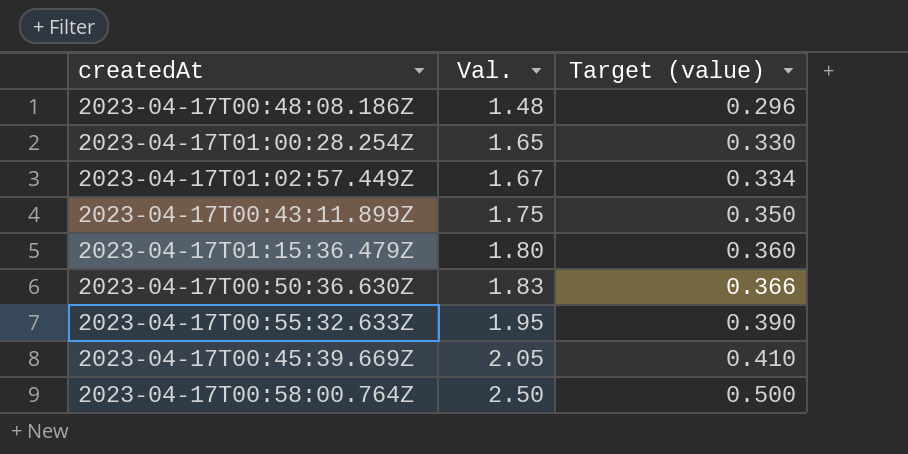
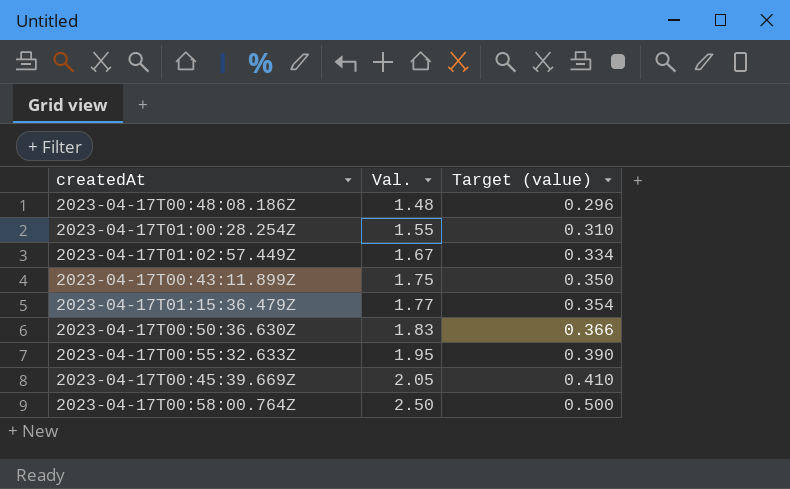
2023-04-17T01:00:28.254Z | Val.: 1.65 -> 1.55
2023-04-17T01:00:28.254Z | Target (value): 0.330 -> 0.310
2023-04-17T01:15:36.479Z | Val.: 1.80 -> 1.77
2023-04-17T01:15:36.479Z | Target (value): 0.360 -> 0.354

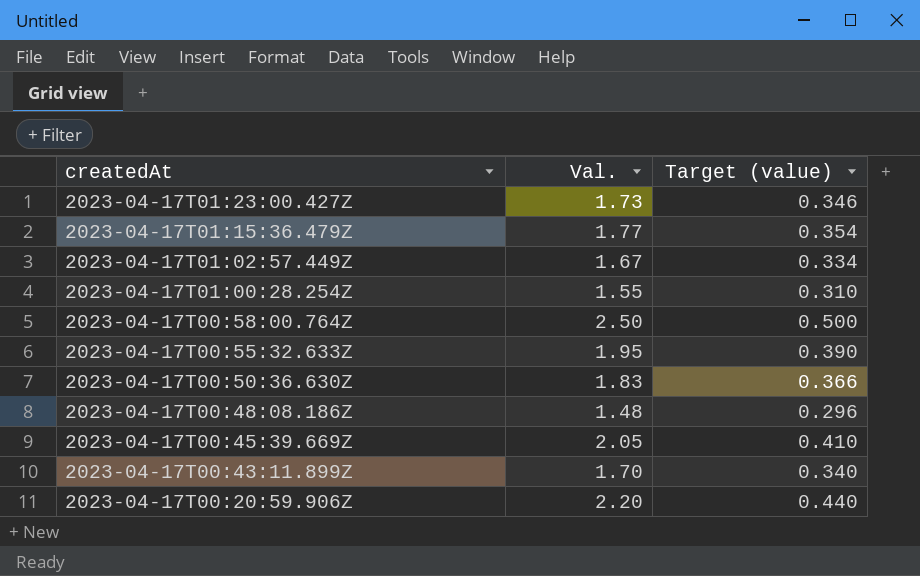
row order: Val. ascending -> createdAt descending
row 2023-04-17T01:23:00.427Z: none -> 1.73 | 0.346
2023-04-17T00:43:11.899Z | Val.: 1.75 -> 1.70
2023-04-17T00:43:11.899Z | Target (value): 0.350 -> 0.340
row 2023-04-17T00:20:59.906Z: none -> 2.20 | 0.440

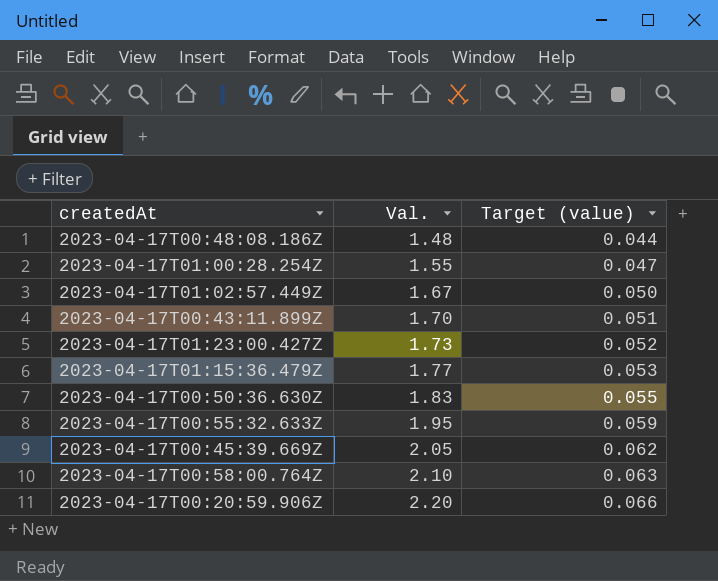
row order: createdAt descending -> Val. ascending
column Target (value) | formula: [Val.] * 0.2 -> [Val.] * 0.03
2023-04-17T00:58:00.764Z | Val.: 2.50 -> 2.10

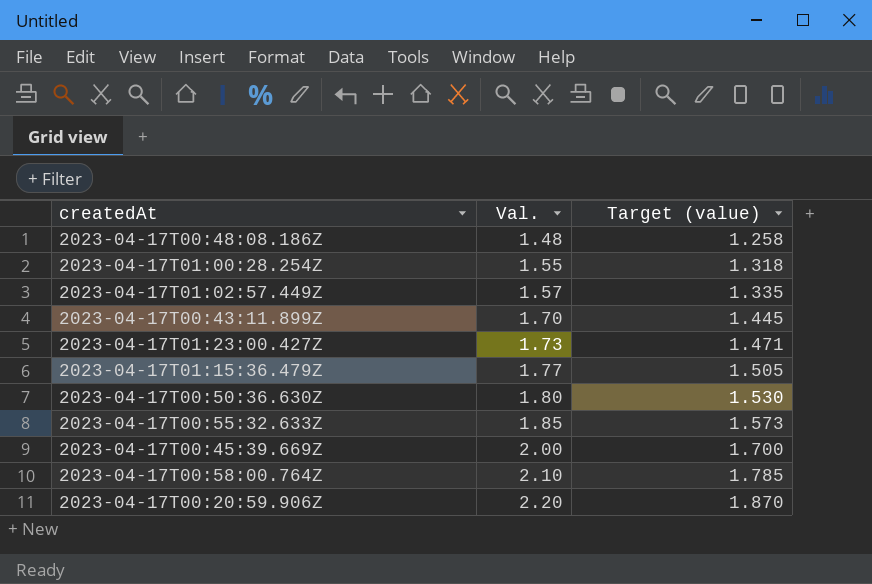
column Target (value) | formula: [Val.] * 0.03 -> [Val.] * 0.85
2023-04-17T01:02:57.449Z | Val.: 1.67 -> 1.57
2023-04-17T00:50:36.630Z | Val.: 1.83 -> 1.80
2023-04-17T00:55:32.633Z | Val.: 1.95 -> 1.85
2023-04-17T00:45:39.669Z | Val.: 2.05 -> 2.00

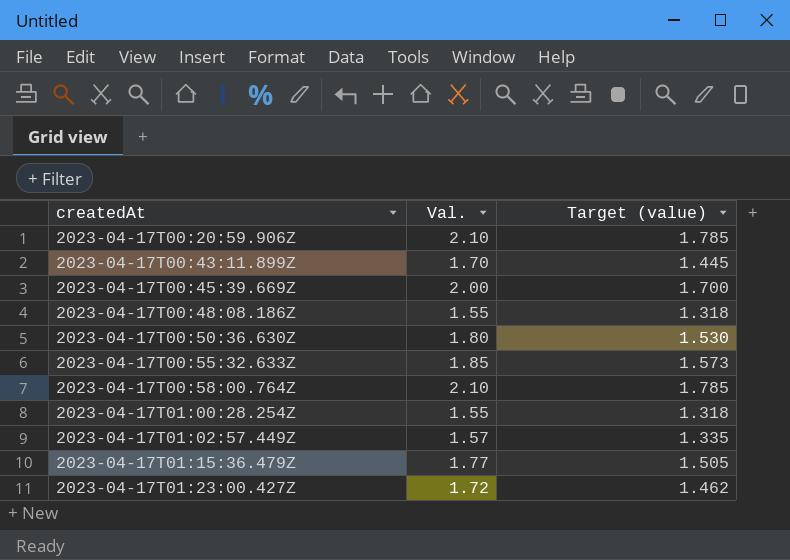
row order: Val. ascending -> createdAt ascending
2023-04-17T00:20:59.906Z | Val.: 2.20 -> 2.10
2023-04-17T00:20:59.906Z | Target (value): 1.870 -> 1.785
2023-04-17T00:48:08.186Z | Val.: 1.48 -> 1.55
2023-04-17T00:48:08.186Z | Target (value): 1.258 -> 1.318
2023-04-17T01:23:00.427Z | Val.: 1.73 -> 1.72
2023-04-17T01:23:00.427Z | Target (value): 1.471 -> 1.462

